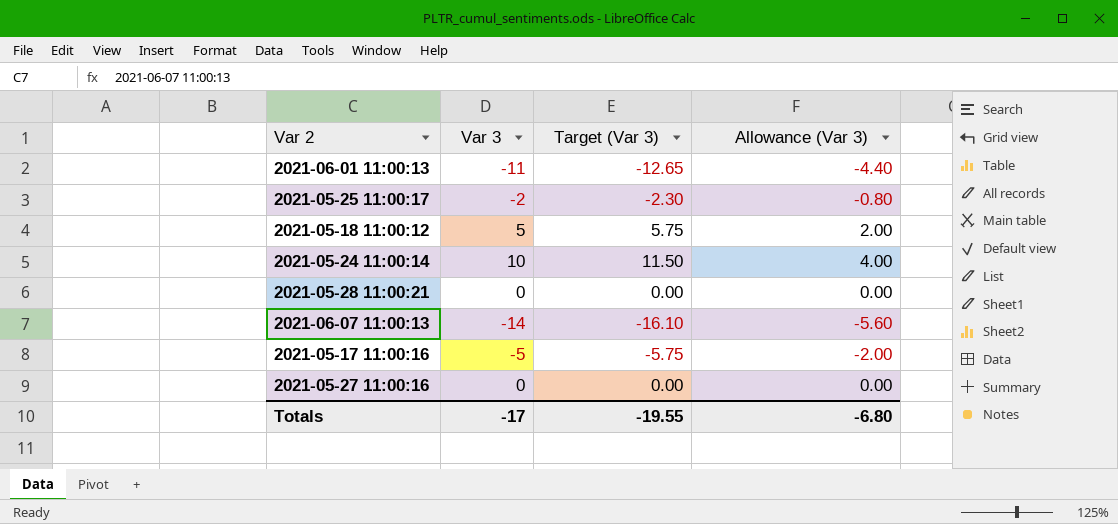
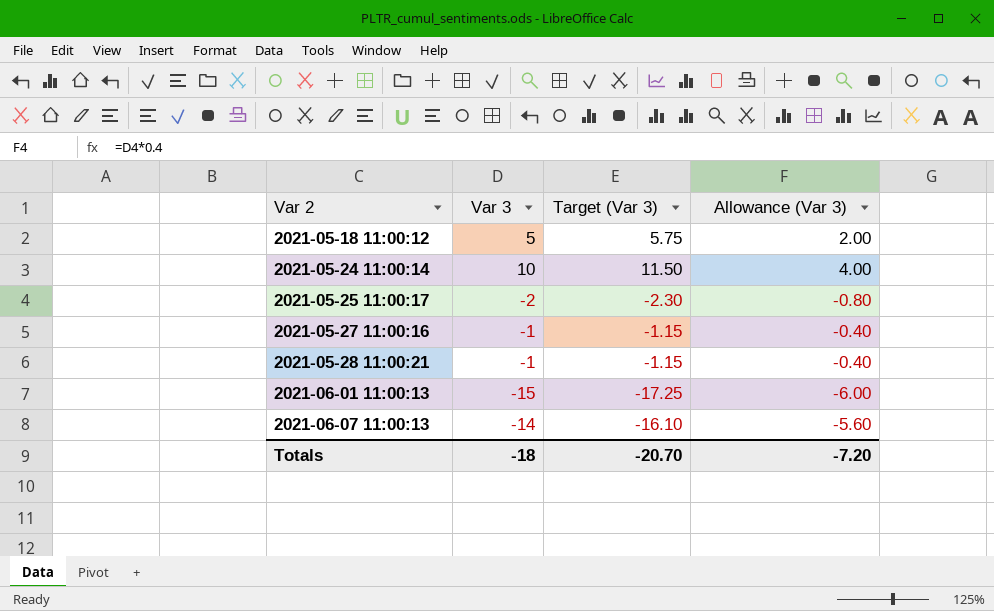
row order: none -> Var 2 ascending
row 2021-05-17 11:00:16: -5 | -5.75 | -2.00 -> none
2021-05-27 11:00:16 | Var 3: 0 -> -1
2021-05-27 11:00:16 | Target (Var 3): 0.00 -> -1.15
2021-05-27 11:00:16 | Allowance (Var 3): 0.00 -> -0.40
2021-05-28 11:00:21 | Var 3: 0 -> -1
2021-05-28 11:00:21 | Target (Var 3): 0.00 -> -1.15
2021-05-28 11:00:21 | Allowance (Var 3): 0.00 -> -0.40
2021-06-01 11:00:13 | Var 3: -11 -> -15
2021-06-01 11:00:13 | Target (Var 3): -12.65 -> -17.25
2021-06-01 11:00:13 | Allowance (Var 3): -4.40 -> -6.00
Totals | Var 3: -17 -> -18
Totals | Target (Var 3): -19.55 -> -20.70
Totals | Allowance (Var 3): -6.80 -> -7.20

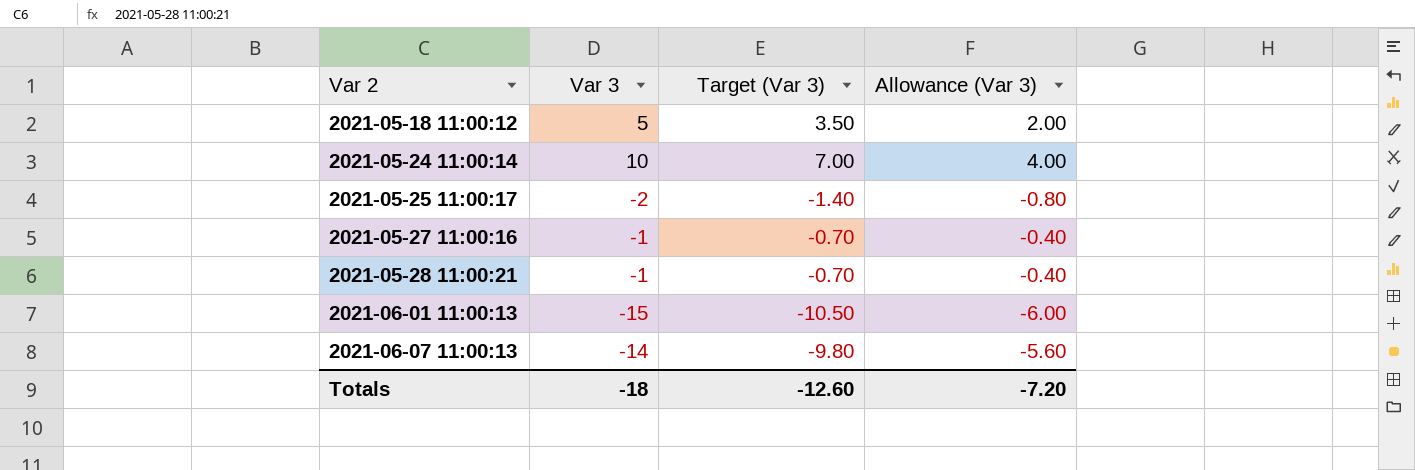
column Target (Var 3) | formula: [Var 3] * 1.15 -> [Var 3] * 0.7
Totals | Target (Var 3): -20.70 -> -12.60

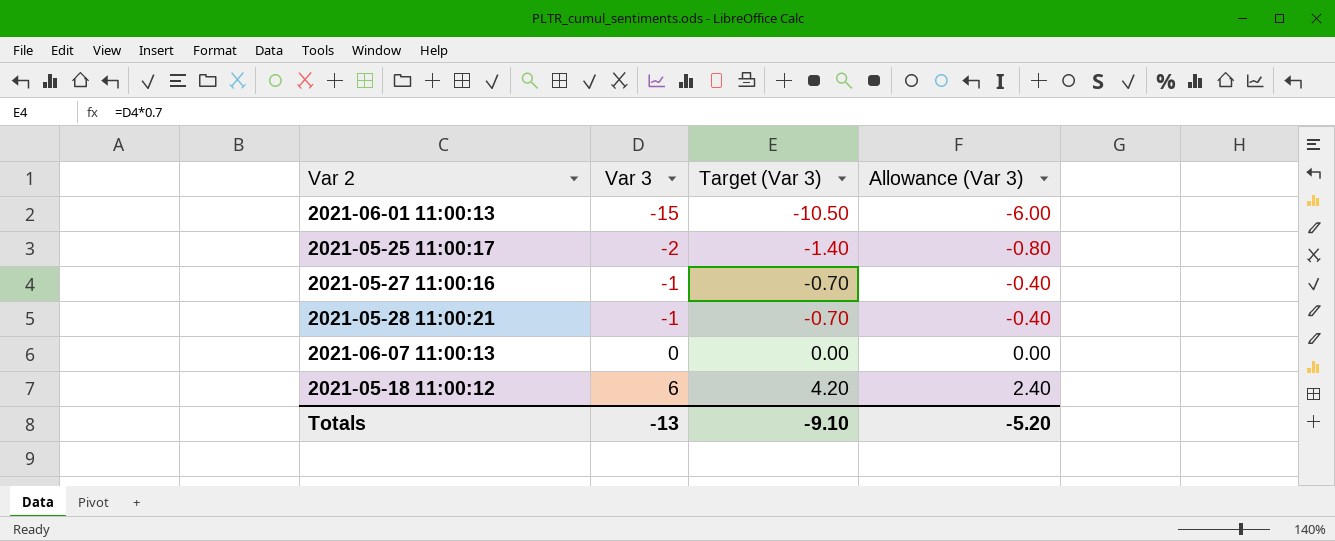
row order: Var 2 ascending -> Var 3 ascending
row 2021-05-24 11:00:14: 10 | 7.00 | 4.00 -> none
2021-06-07 11:00:13 | Var 3: -14 -> 0
2021-06-07 11:00:13 | Target (Var 3): -9.80 -> 0.00
2021-06-07 11:00:13 | Allowance (Var 3): -5.60 -> 0.00
2021-05-18 11:00:12 | Var 3: 5 -> 6
2021-05-18 11:00:12 | Target (Var 3): 3.50 -> 4.20
2021-05-18 11:00:12 | Allowance (Var 3): 2.00 -> 2.40
Totals | Var 3: -18 -> -13
Totals | Target (Var 3): -12.60 -> -9.10
Totals | Allowance (Var 3): -7.20 -> -5.20

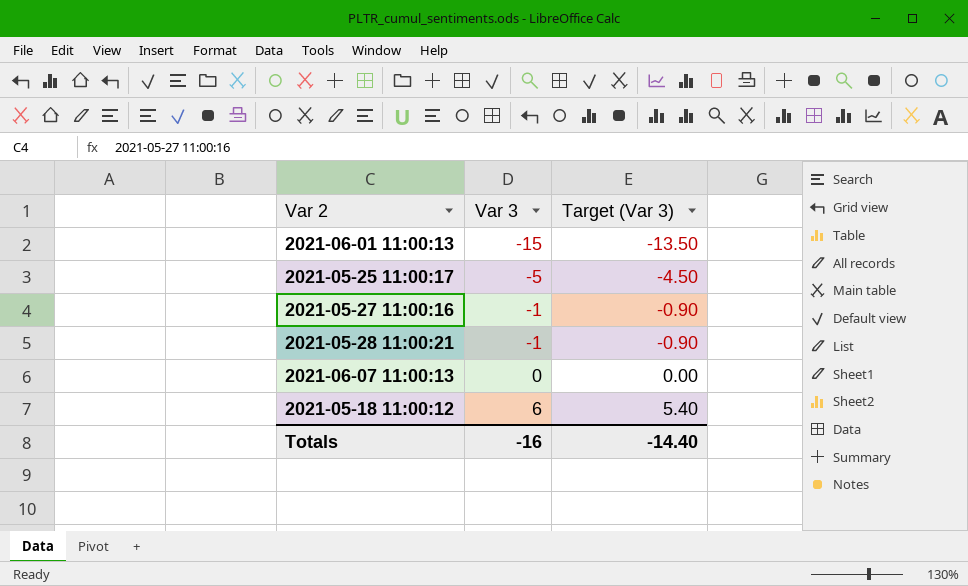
column Allowance (Var 3) | formula: [Var 3] * 0.4 -> none
column Target (Var 3) | formula: [Var 3] * 0.7 -> [Var 3] * 0.9
2021-05-25 11:00:17 | Var 3: -2 -> -5
Totals | Var 3: -13 -> -16
Totals | Target (Var 3): -9.10 -> -14.40

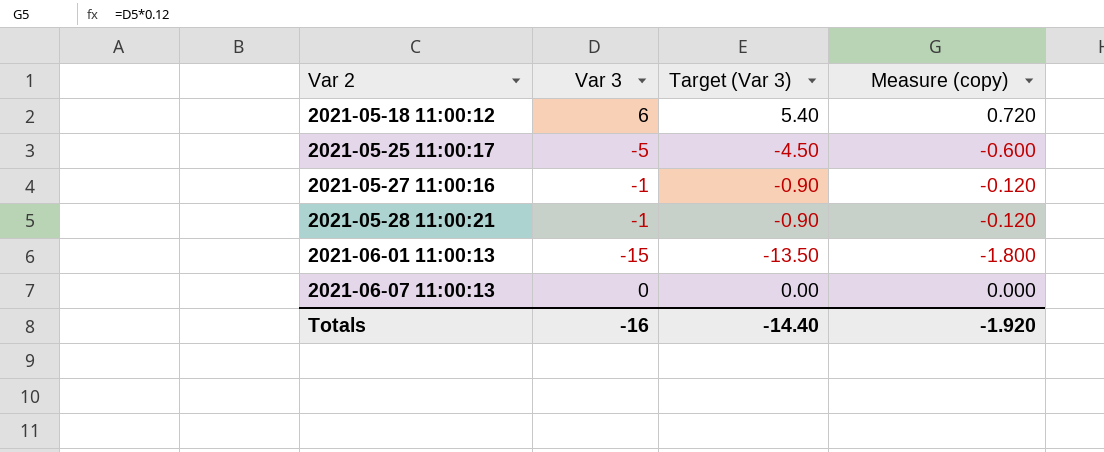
row order: Var 3 ascending -> Var 2 ascending
column Measure (copy) | formula: none -> [Var 3] * 0.12

